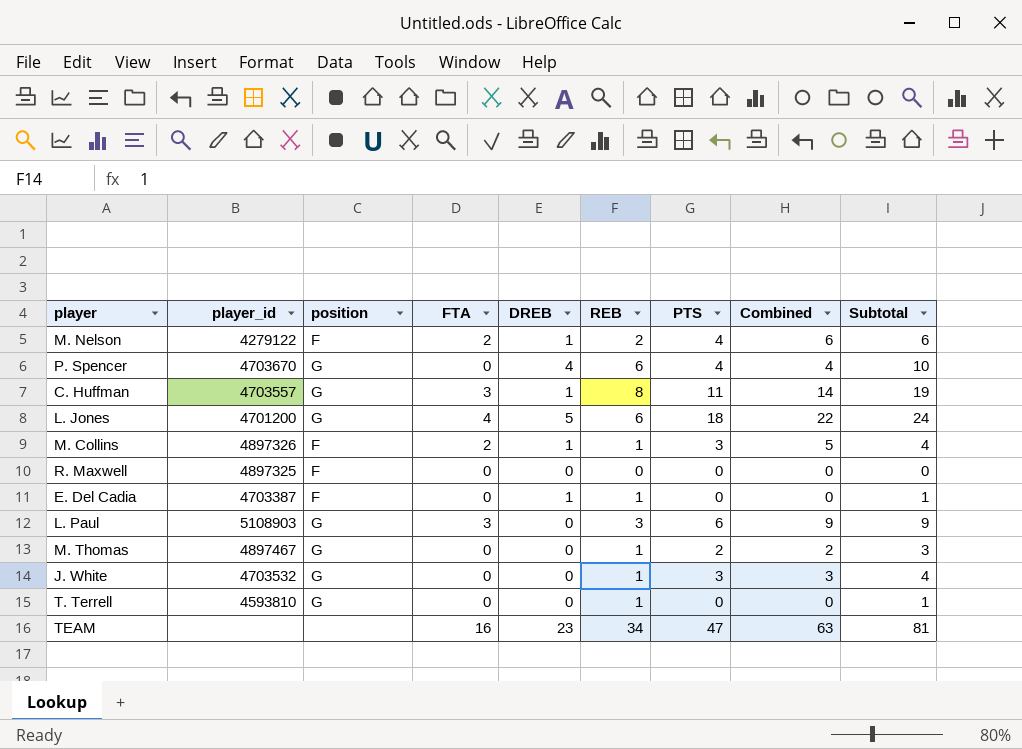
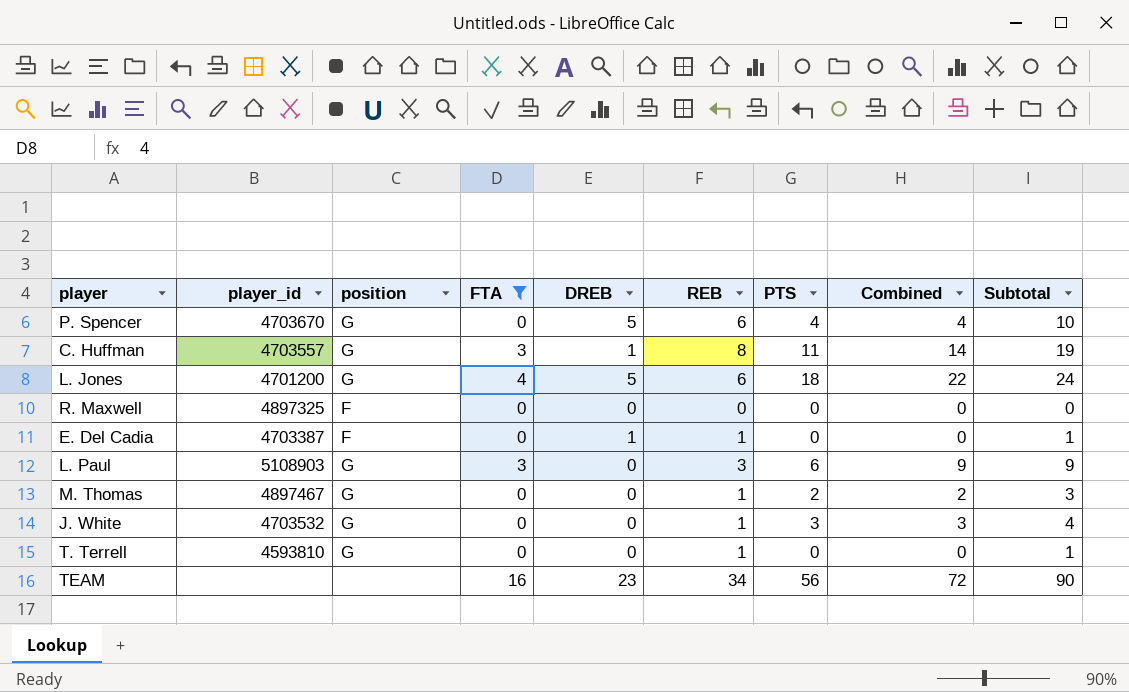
filter: none -> FTA != 2
P. Spencer | DREB: 4 -> 5
TEAM | PTS: 47 -> 56
TEAM | Combined: 63 -> 72
TEAM | Subtotal: 81 -> 90

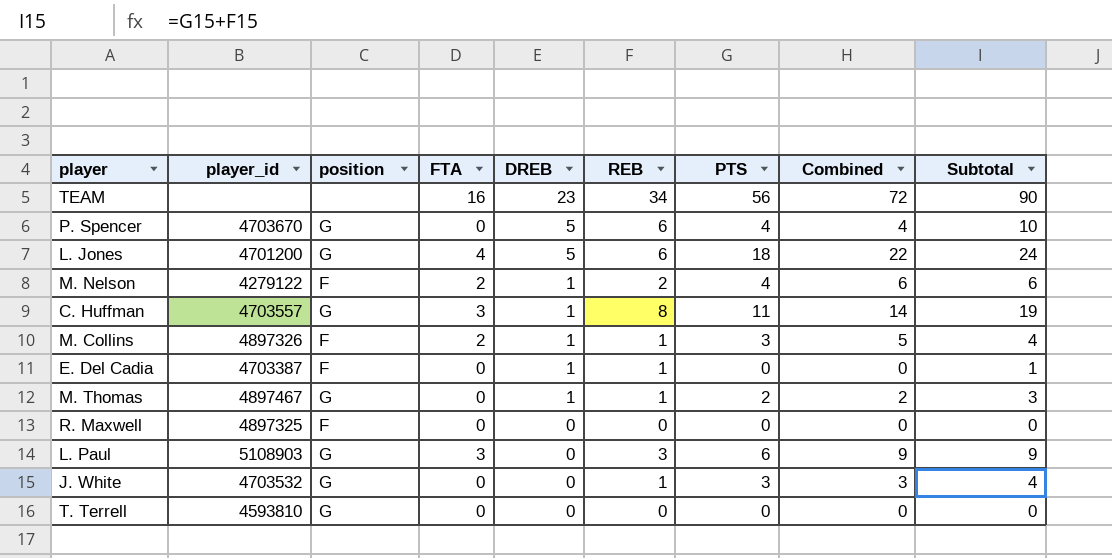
filter: FTA != 2 -> none
row order: none -> DREB descending
M. Thomas | DREB: 0 -> 1
T. Terrell | REB: 1 -> 0
T. Terrell | Subtotal: 1 -> 0

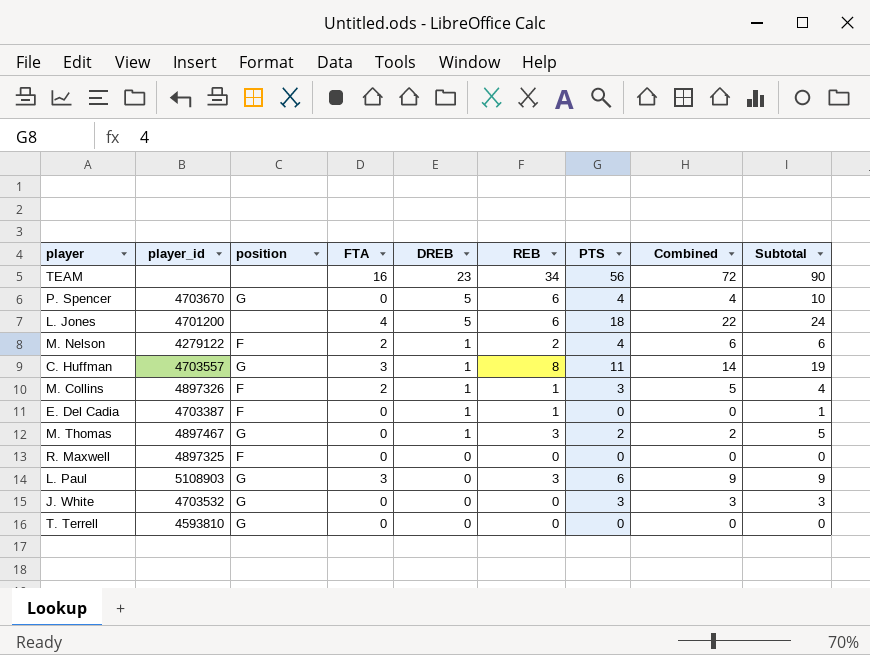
L. Jones | position: G -> none
M. Thomas | REB: 1 -> 3
M. Thomas | Subtotal: 3 -> 5
J. White | REB: 1 -> 0
J. White | Subtotal: 4 -> 3

